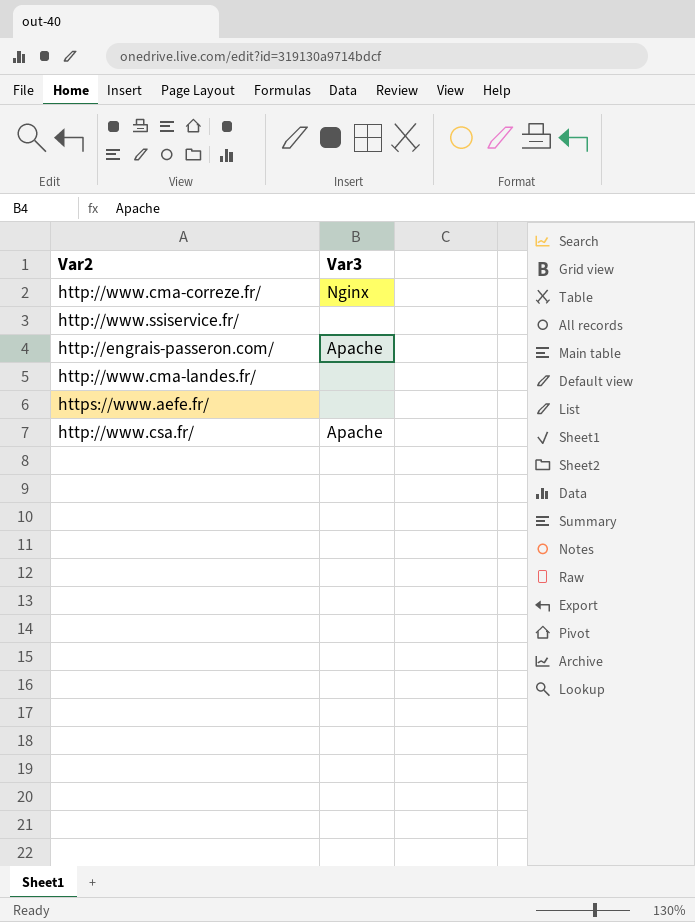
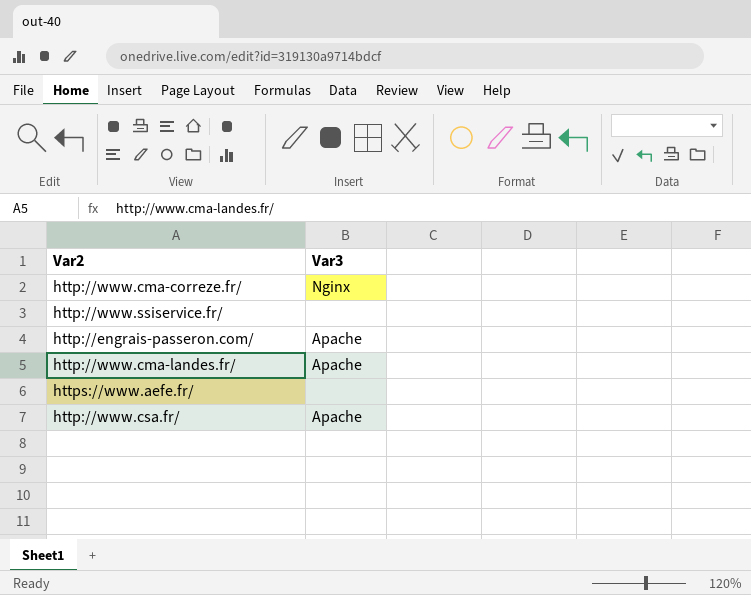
http://www.cma-landes.fr/ | Var3: none -> Apache

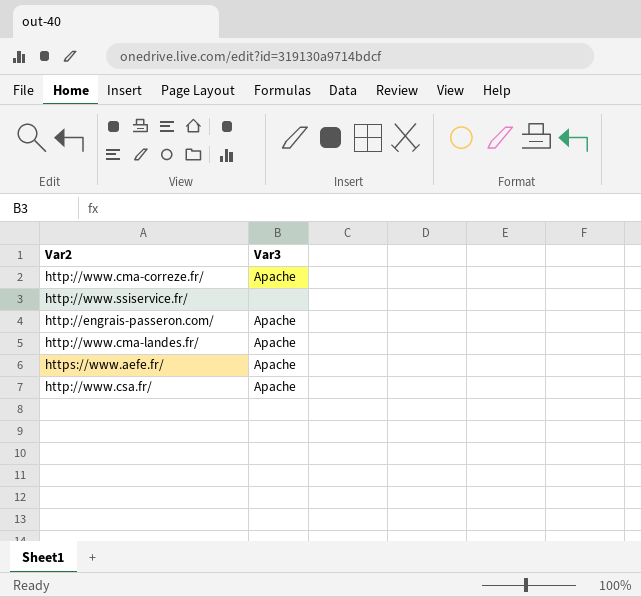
http://www.cma-correze.fr/ | Var3: Nginx -> Apache
https://www.aefe.fr/ | Var3: none -> Apache

